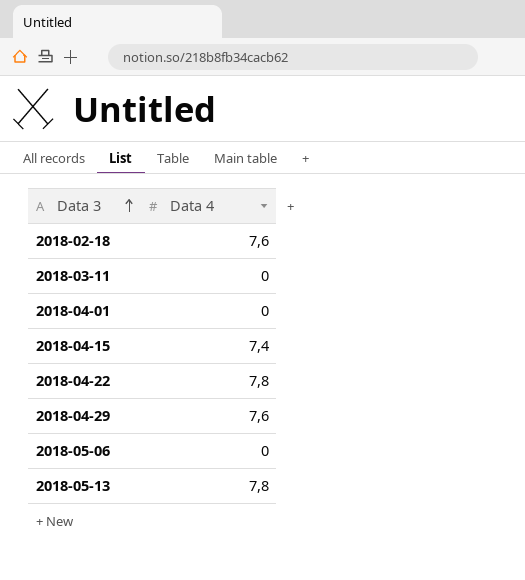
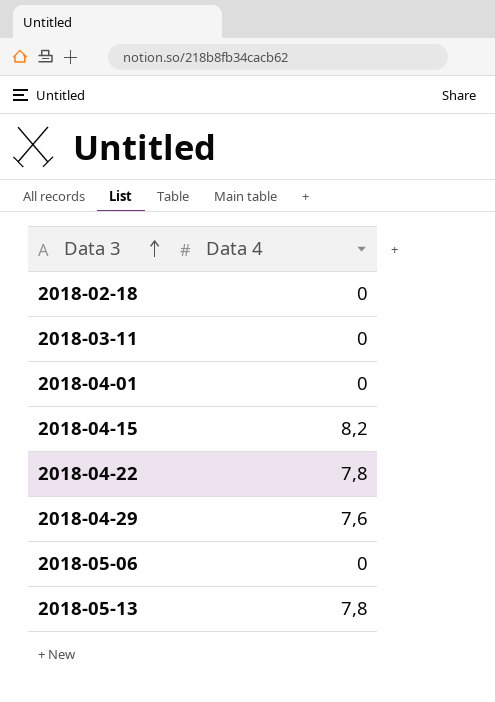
2018-02-18 | Data 4: 7,6 -> 0
2018-04-15 | Data 4: 7,4 -> 8,2

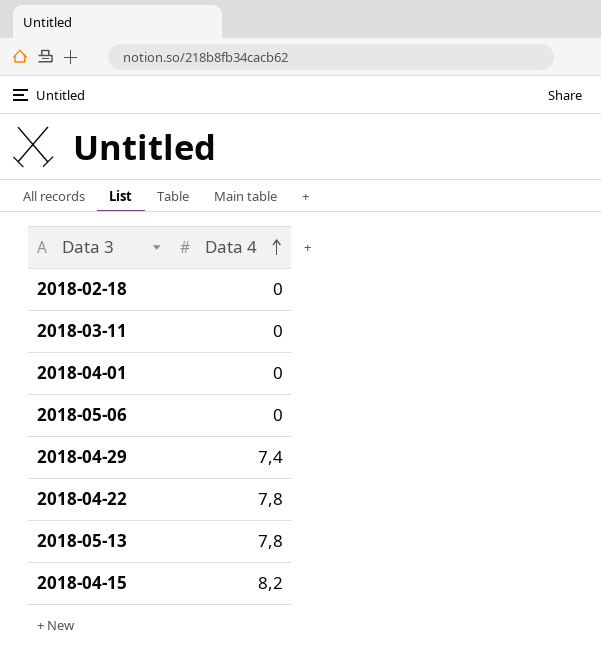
row order: Data 3 ascending -> Data 4 ascending
2018-04-29 | Data 4: 7,6 -> 7,4

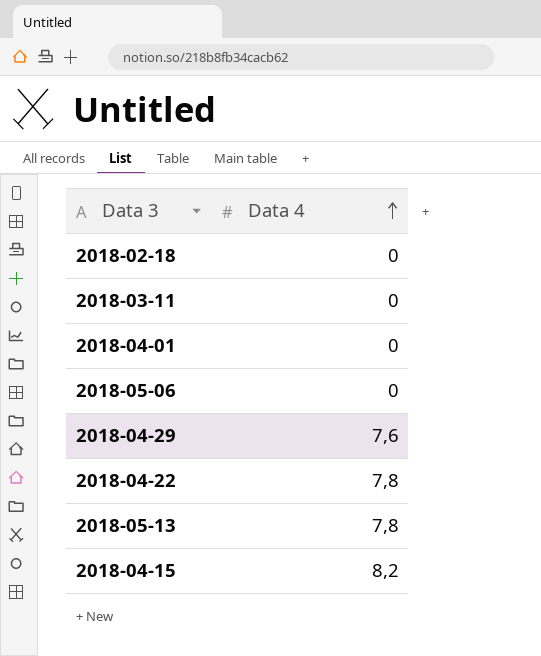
2018-04-29 | Data 4: 7,4 -> 7,6

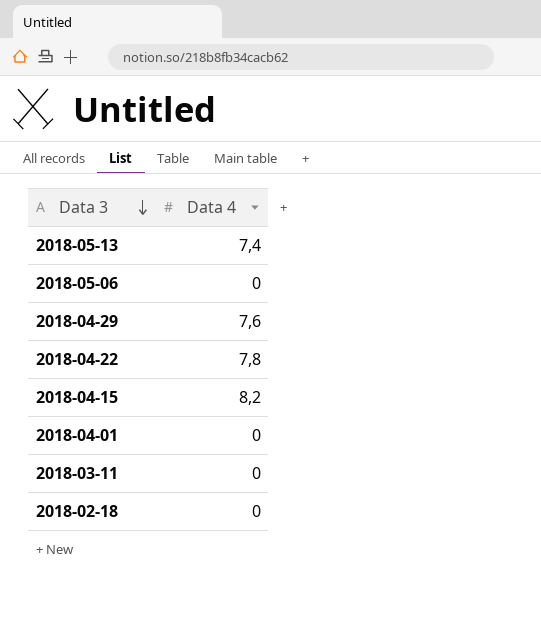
row order: Data 4 ascending -> Data 3 descending
2018-05-13 | Data 4: 7,8 -> 7,4

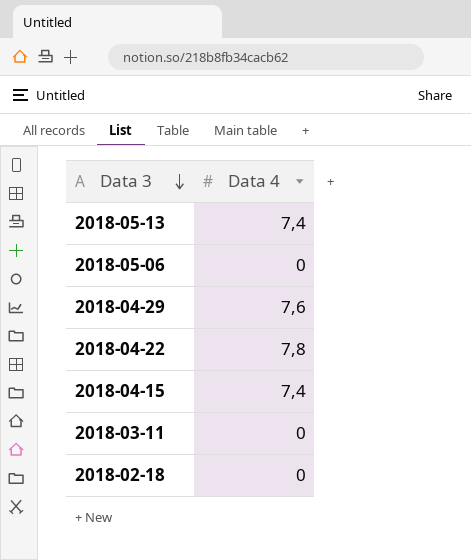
row 2018-04-01: 0 -> none
2018-04-15 | Data 4: 8,2 -> 7,4

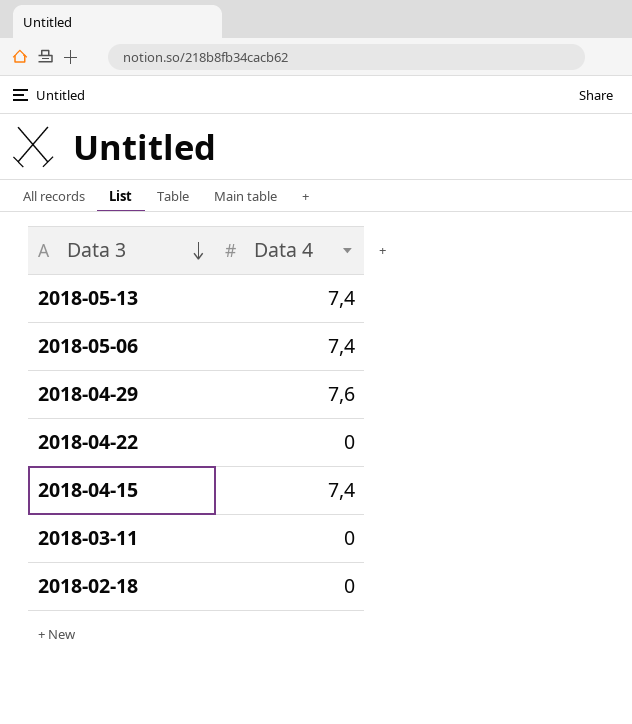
2018-05-06 | Data 4: 0 -> 7,4
2018-04-22 | Data 4: 7,8 -> 0

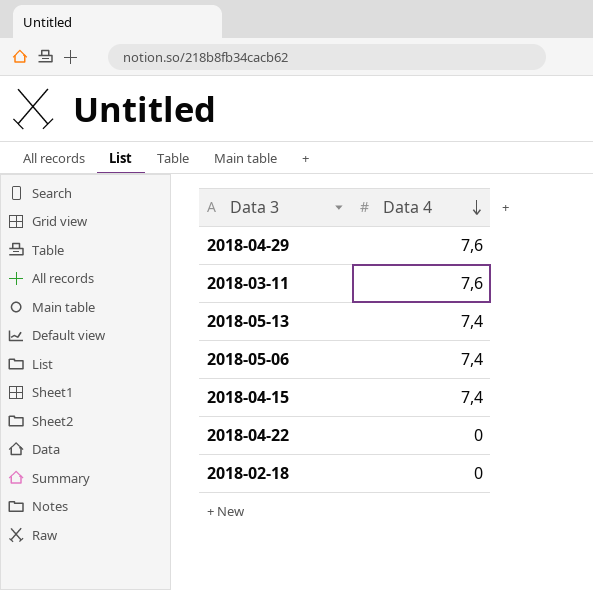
row order: Data 3 descending -> Data 4 descending
2018-03-11 | Data 4: 0 -> 7,6

